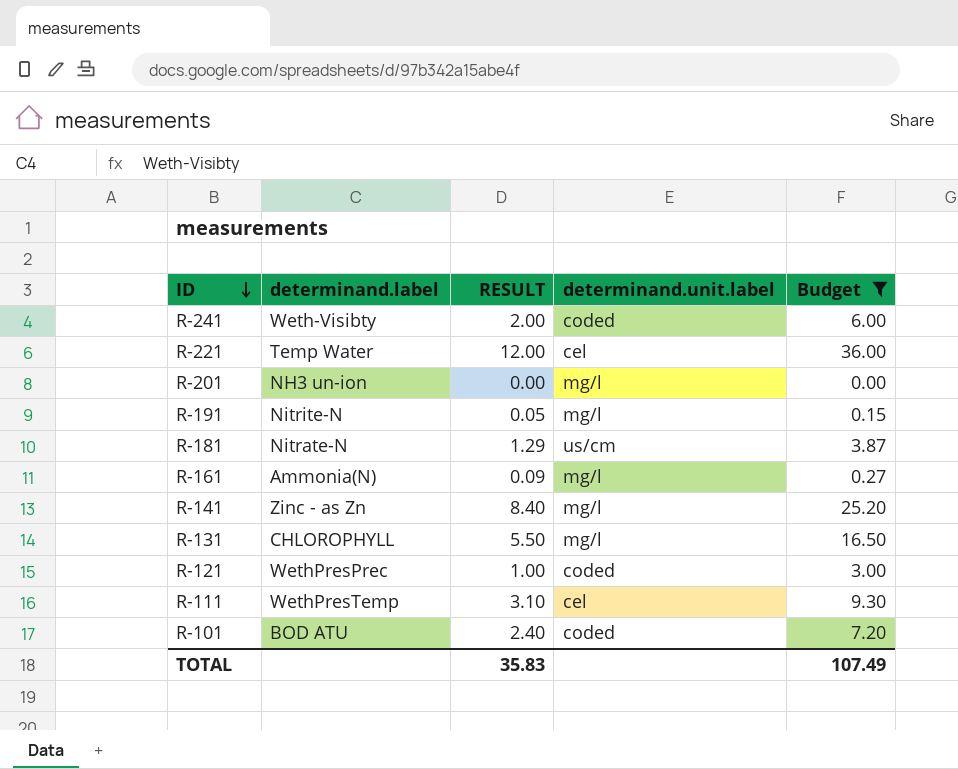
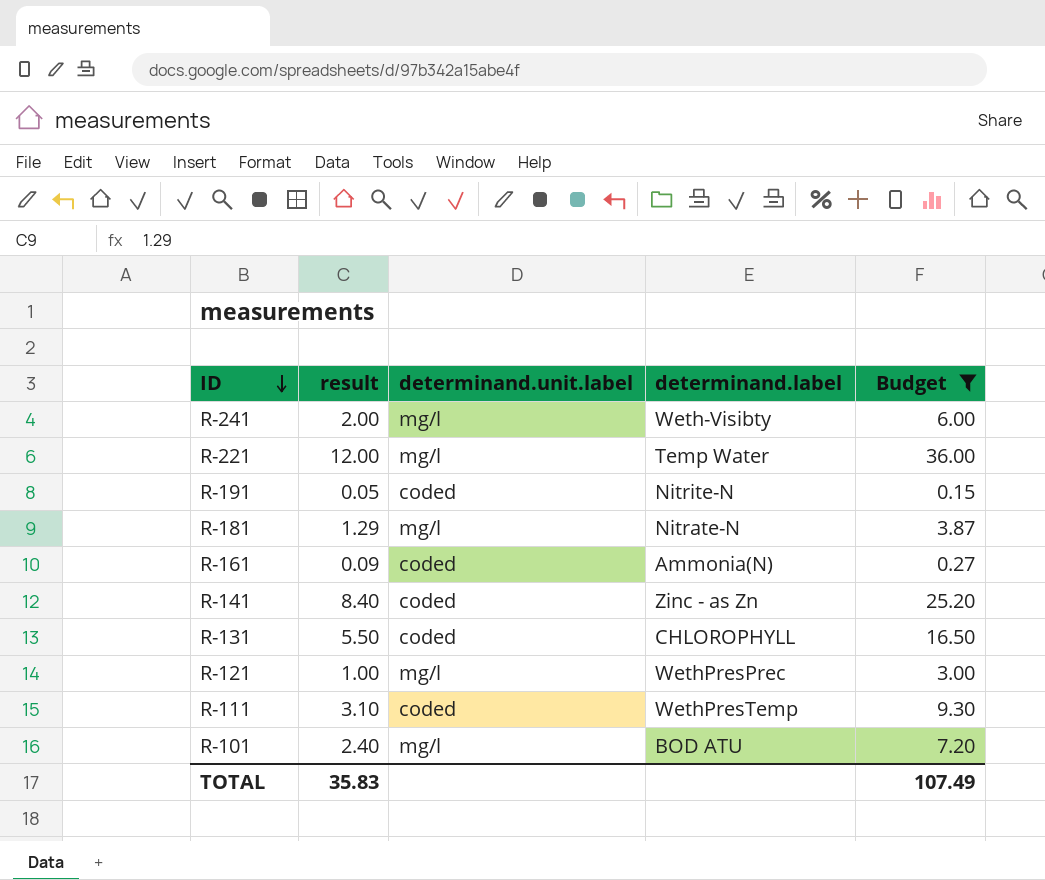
column name: RESULT -> result
column determinand.label | position: 2 -> 4
row R-201: NH3 un-ion | 0.00 | mg/l | 0.00 -> none
R-241 | determinand.unit.label: coded -> mg/l
R-221 | determinand.unit.label: cel -> mg/l
R-191 | determinand.unit.label: mg/l -> coded
R-181 | determinand.unit.label: us/cm -> mg/l
R-161 | determinand.unit.label: mg/l -> coded
R-141 | determinand.unit.label: mg/l -> coded
R-131 | determinand.unit.label: mg/l -> coded
R-121 | determinand.unit.label: coded -> mg/l
R-111 | determinand.unit.label: cel -> coded
R-101 | determinand.unit.label: coded -> mg/l

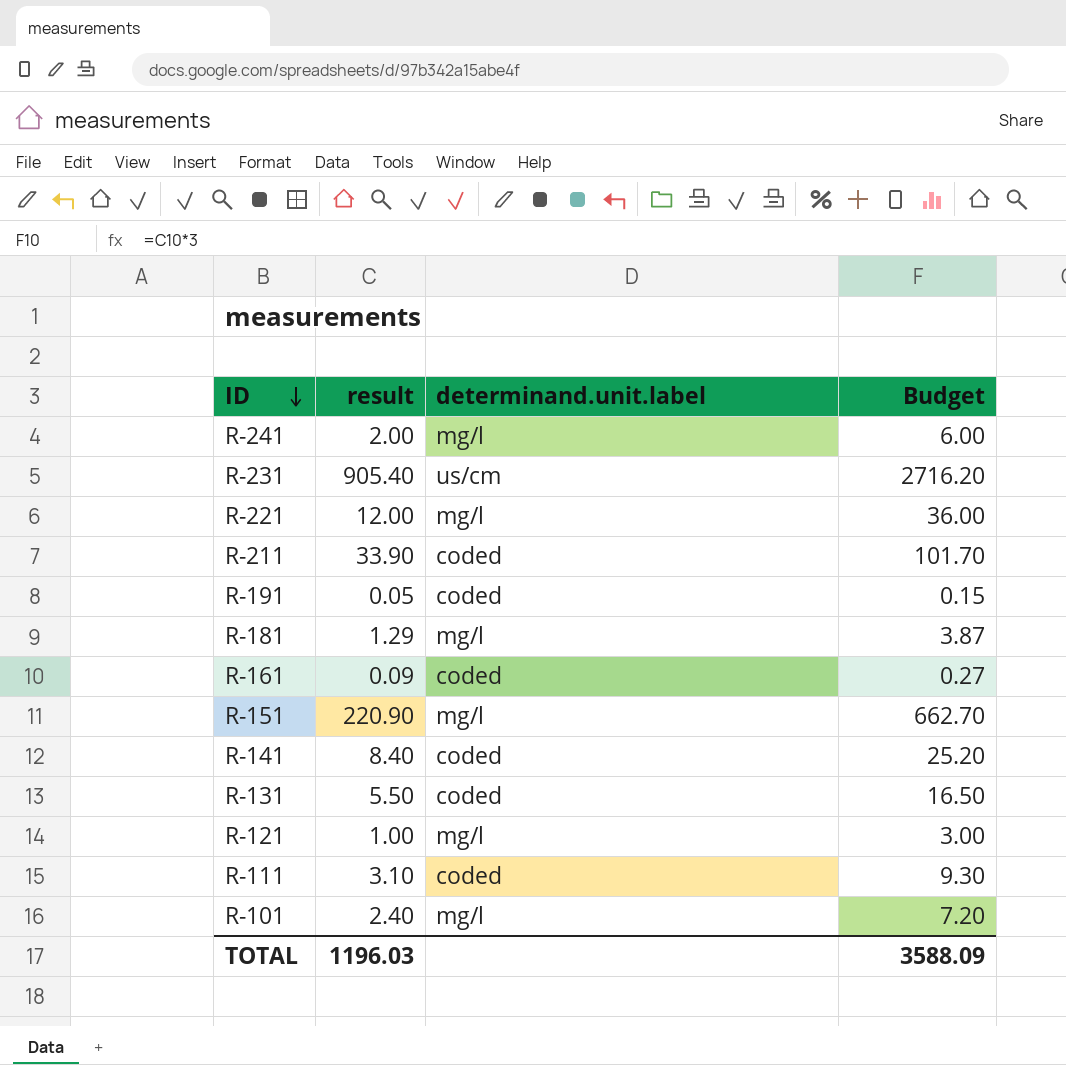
filter: Budget <= 36.00 -> none
column determinand.label | position: 4 -> none
TOTAL | result: 35.83 -> 1196.03
TOTAL | Budget: 107.49 -> 3588.09

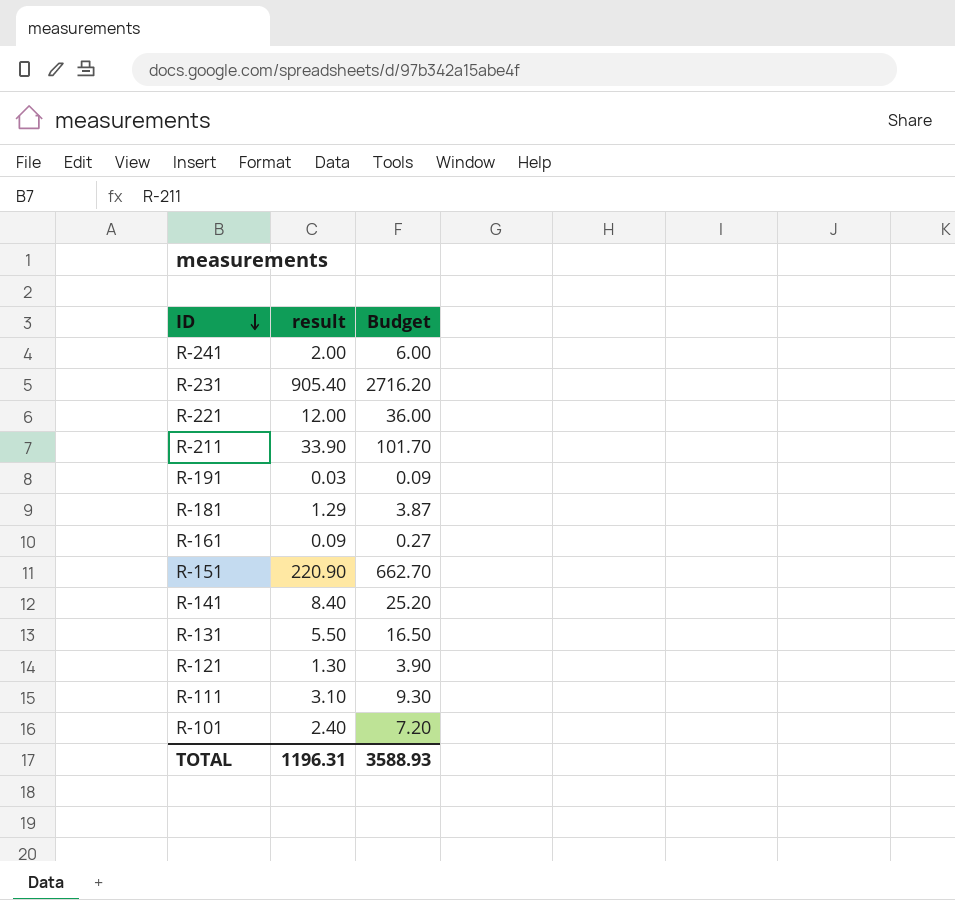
column determinand.unit.label | position: 3 -> none
R-191 | result: 0.05 -> 0.03
R-191 | Budget: 0.15 -> 0.09
R-121 | result: 1.00 -> 1.30
R-121 | Budget: 3.00 -> 3.90
TOTAL | result: 1196.03 -> 1196.31
TOTAL | Budget: 3588.09 -> 3588.93

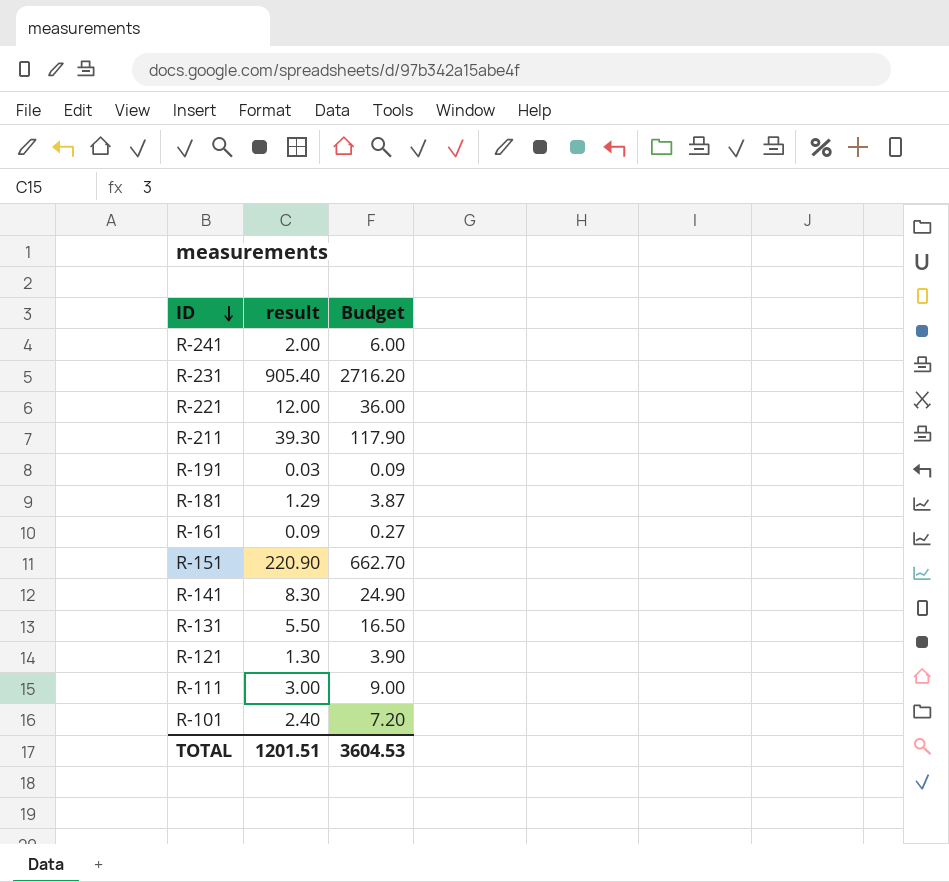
R-211 | result: 33.90 -> 39.30
R-211 | Budget: 101.70 -> 117.90
R-141 | result: 8.40 -> 8.30
R-141 | Budget: 25.20 -> 24.90
R-111 | result: 3.10 -> 3.00
R-111 | Budget: 9.30 -> 9.00
TOTAL | result: 1196.31 -> 1201.51
TOTAL | Budget: 3588.93 -> 3604.53

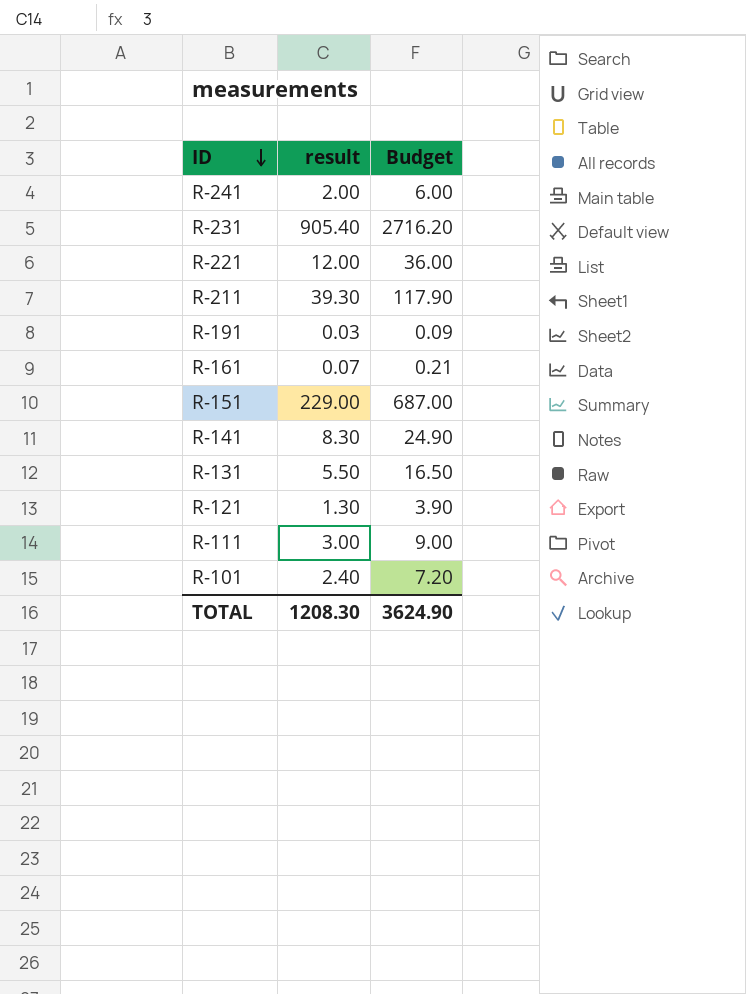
row R-181: 1.29 | 3.87 -> none
R-161 | result: 0.09 -> 0.07
R-161 | Budget: 0.27 -> 0.21
R-151 | result: 220.90 -> 229.00
R-151 | Budget: 662.70 -> 687.00
TOTAL | result: 1201.51 -> 1208.30
TOTAL | Budget: 3604.53 -> 3624.90

